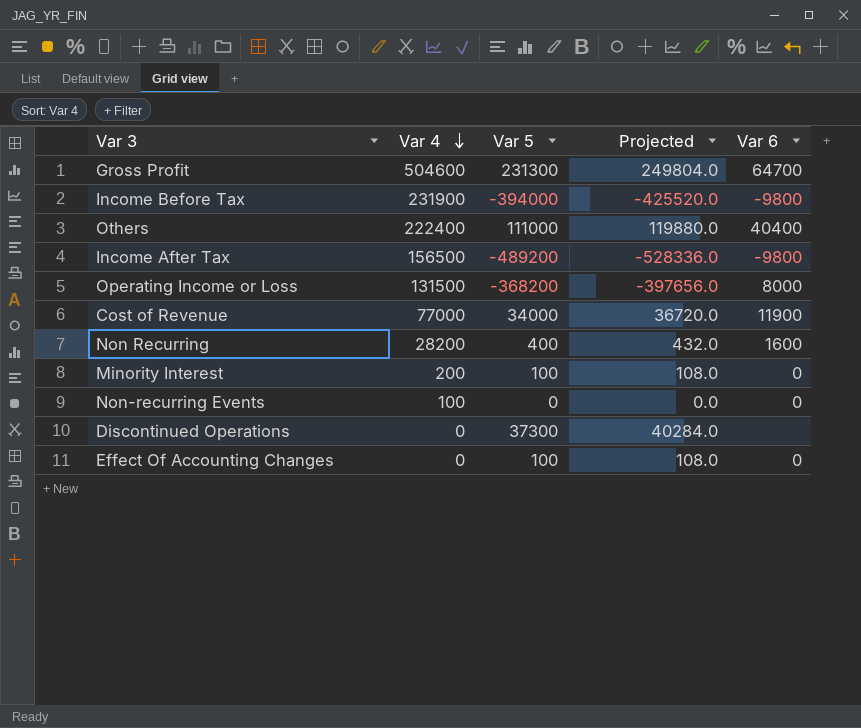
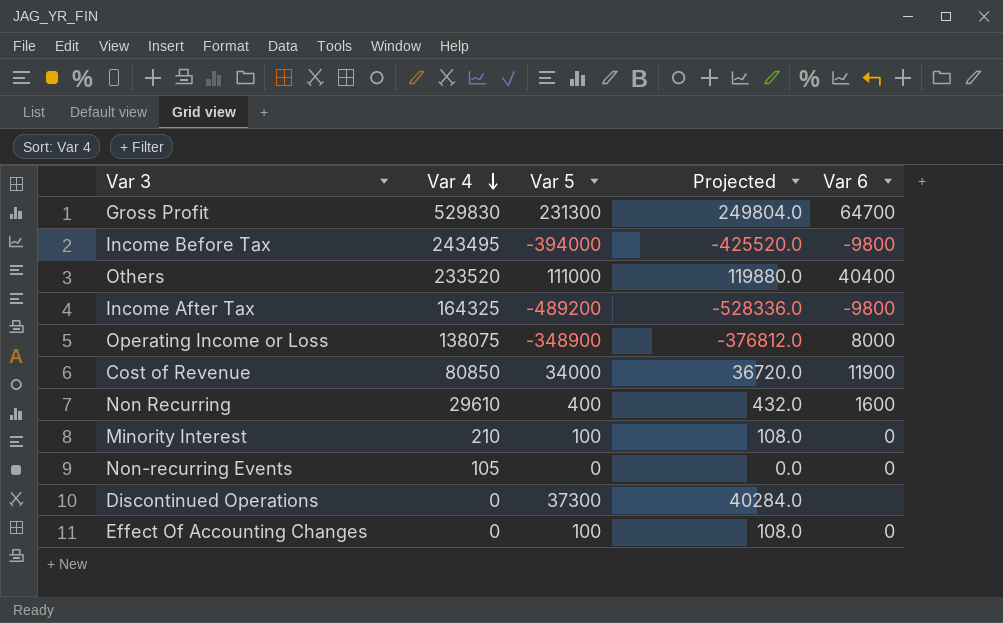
Gross Profit | Var 4: 504600 -> 529830
Income Before Tax | Var 4: 231900 -> 243495
Others | Var 4: 222400 -> 233520
Income After Tax | Var 4: 156500 -> 164325
Operating Income or Loss | Var 4: 131500 -> 138075
Operating Income or Loss | Var 5: -368200 -> -348900
Operating Income or Loss | Projected: -397656.0 -> -376812.0
Cost of Revenue | Var 4: 77000 -> 80850
Non Recurring | Var 4: 28200 -> 29610
Minority Interest | Var 4: 200 -> 210
Non-recurring Events | Var 4: 100 -> 105

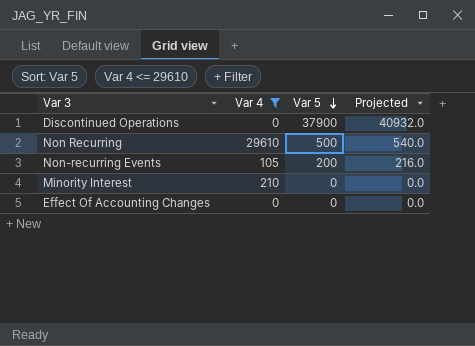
filter: none -> Var 4 <= 29610
row order: Var 4 descending -> Var 5 descending
column Var 6 | position: 5 -> none
Discontinued Operations | Var 5: 37300 -> 37900
Discontinued Operations | Projected: 40284.0 -> 40932.0
Non Recurring | Var 5: 400 -> 500
Non Recurring | Projected: 432.0 -> 540.0
Non-recurring Events | Var 5: 0 -> 200
Non-recurring Events | Projected: 0.0 -> 216.0
Minority Interest | Var 5: 100 -> 0
Minority Interest | Projected: 108.0 -> 0.0
Effect Of Accounting Changes | Var 5: 100 -> 0
Effect Of Accounting Changes | Projected: 108.0 -> 0.0

